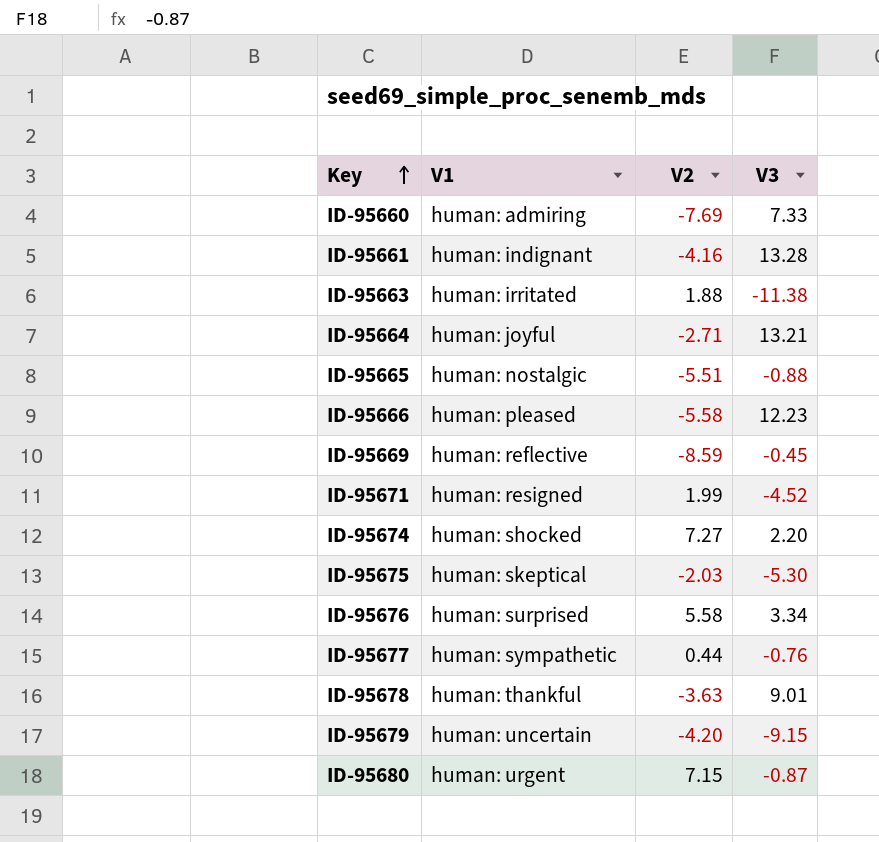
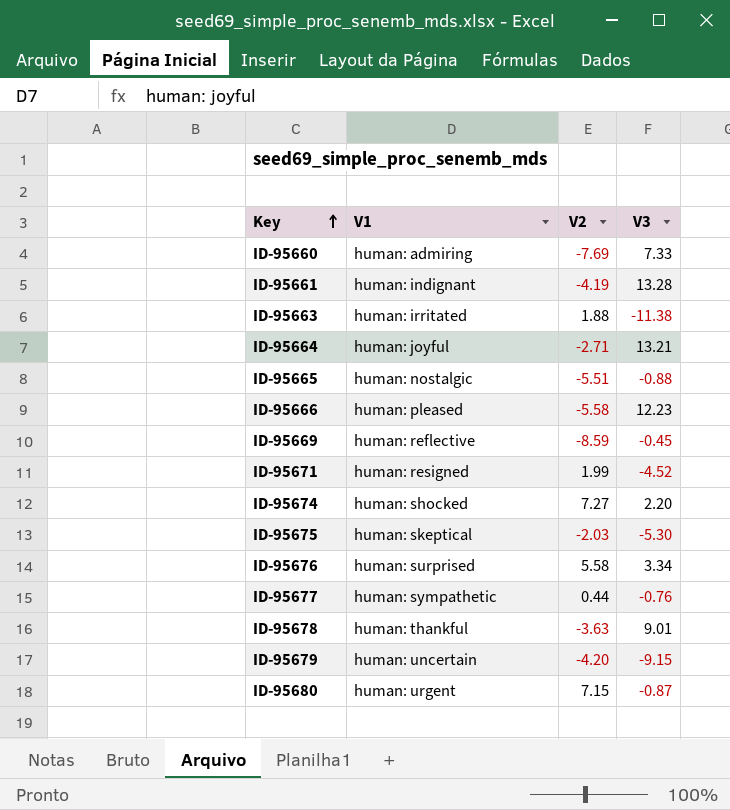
ID-95661 | V2: -4.16 -> -4.19

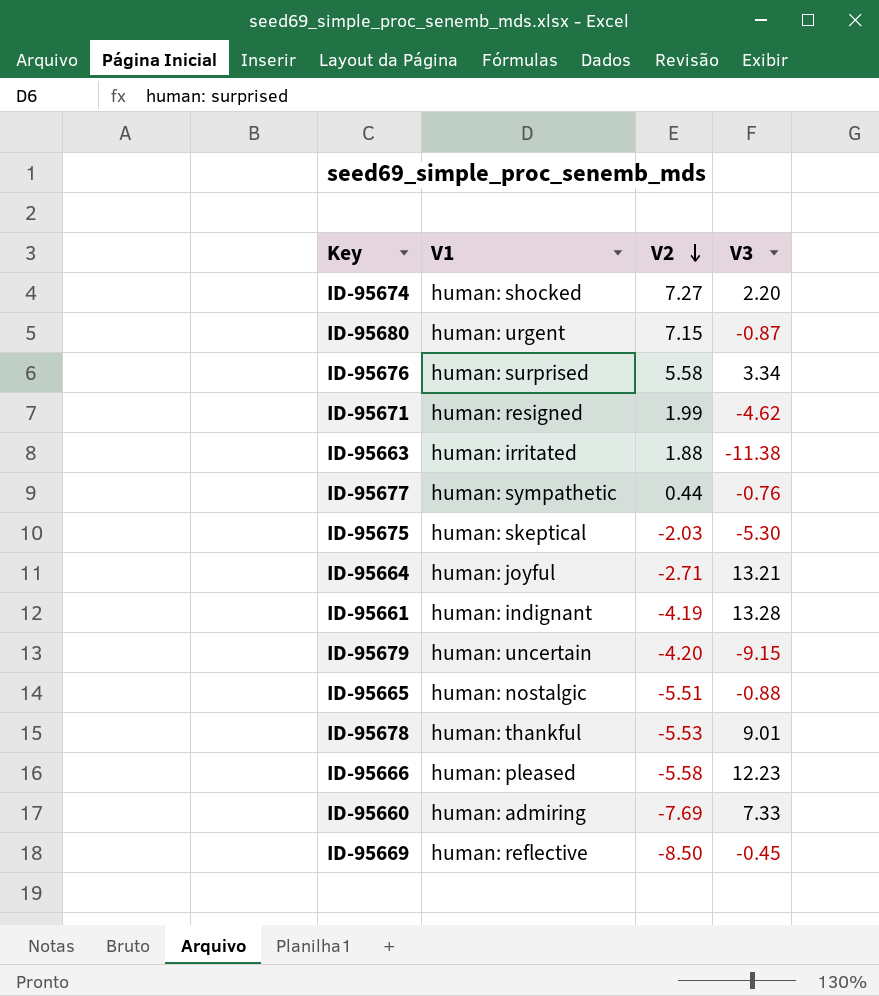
row order: Key ascending -> V2 descending
ID-95671 | V3: -4.52 -> -4.62
ID-95678 | V2: -3.63 -> -5.53
ID-95669 | V2: -8.59 -> -8.50

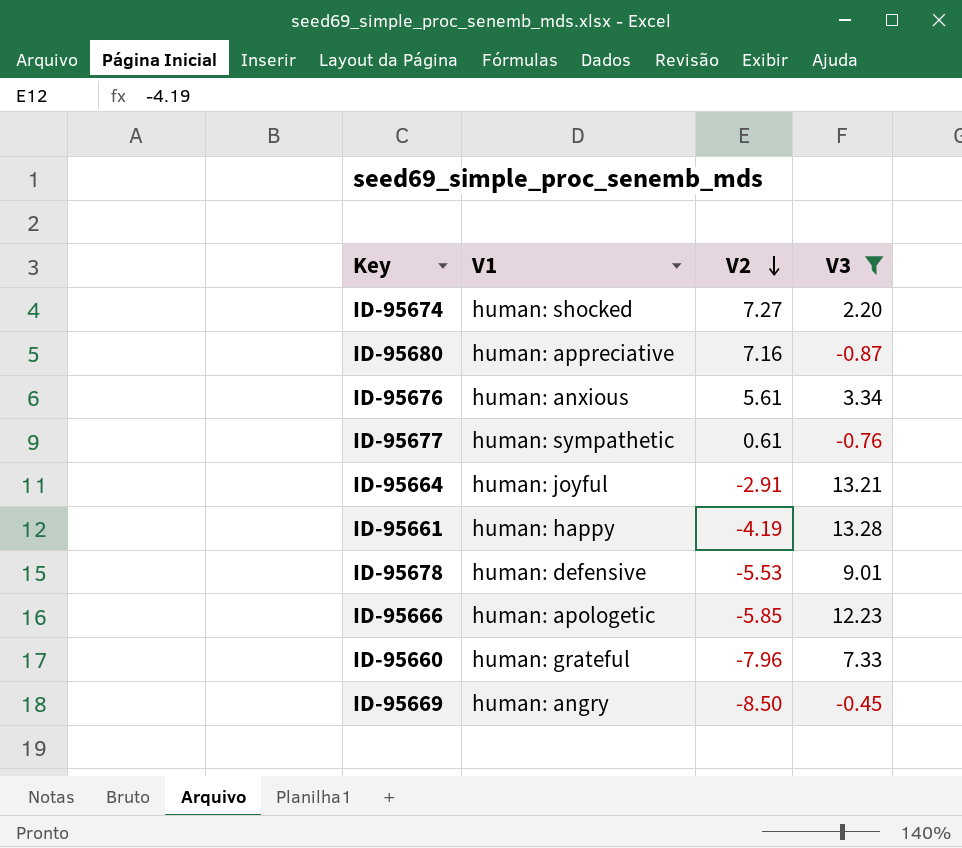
filter: none -> V3 >= -0.87
ID-95680 | V1: human: urgent -> human: appreciative
ID-95680 | V2: 7.15 -> 7.16
ID-95676 | V1: human: surprised -> human: anxious
ID-95676 | V2: 5.58 -> 5.61
ID-95677 | V2: 0.44 -> 0.61
ID-95664 | V2: -2.71 -> -2.91
ID-95661 | V1: human: indignant -> human: happy
ID-95678 | V1: human: thankful -> human: defensive
ID-95666 | V1: human: pleased -> human: apologetic
ID-95666 | V2: -5.58 -> -5.85
ID-95660 | V1: human: admiring -> human: grateful
ID-95660 | V2: -7.69 -> -7.96
ID-95669 | V1: human: reflective -> human: angry

